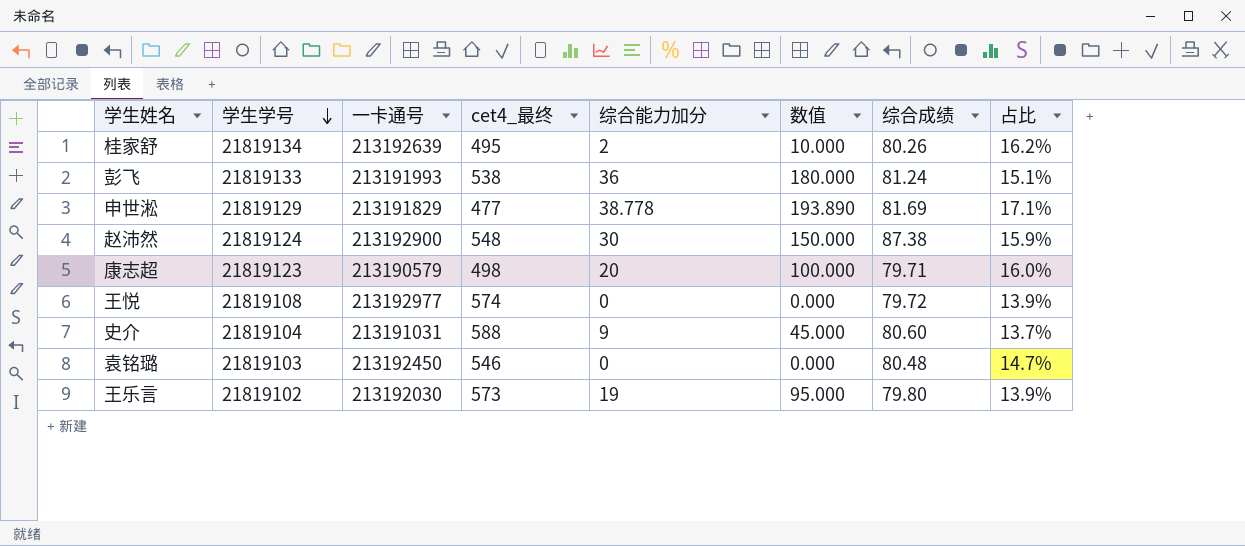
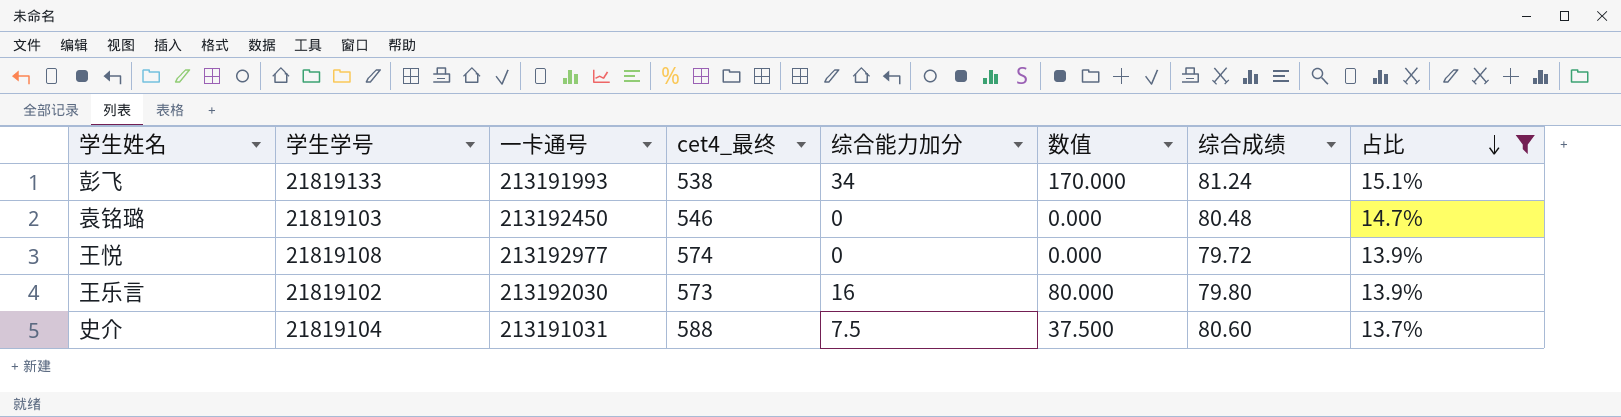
filter: none -> 占比 <= 15.1%
row order: 学生学号 descending -> 占比 descending
彭飞 | 综合能力加分: 36 -> 34
彭飞 | 数值: 180.000 -> 170.000
王乐言 | 综合能力加分: 19 -> 16
王乐言 | 数值: 95.000 -> 80.000
史介 | 综合能力加分: 9 -> 7.5
史介 | 数值: 45.000 -> 37.500

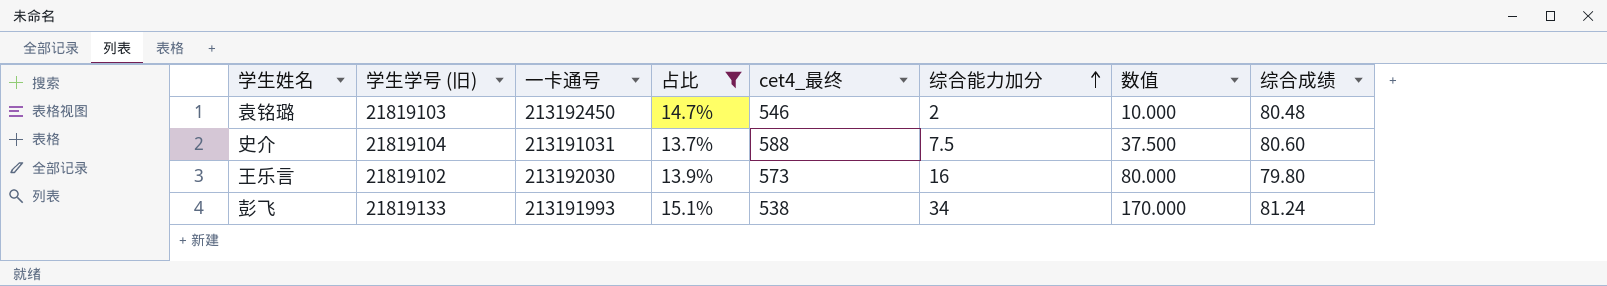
row order: 占比 descending -> 综合能力加分 ascending
column name: 学生学号 -> 学生学号 (旧)
column 占比 | position: 8 -> 4
row 王悦: 21819108 | 213192977 | 574 | 0 | 0.000 | 79.72 | 13.9% -> none
袁铭璐 | 综合能力加分: 0 -> 2
袁铭璐 | 数值: 0.000 -> 10.000

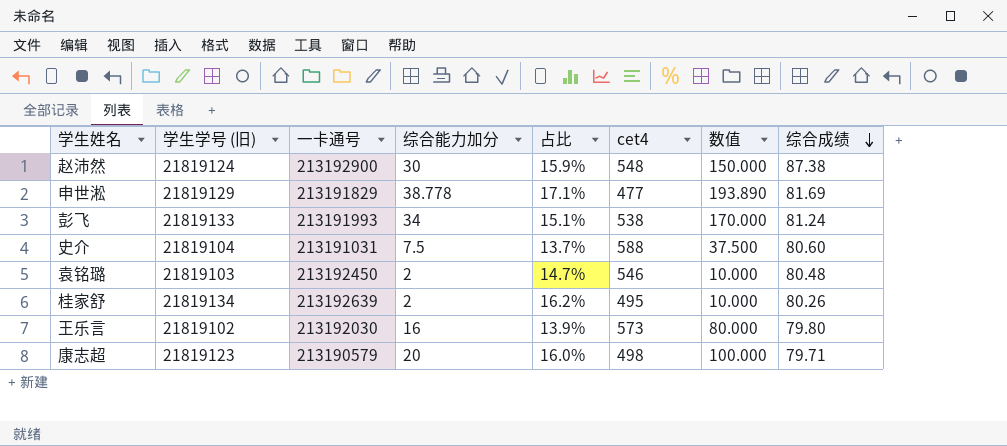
filter: 占比 <= 15.1% -> none
row order: 综合能力加分 ascending -> 综合成绩 descending
column 综合能力加分 | position: 6 -> 4
column name: cet4_最终 -> cet4

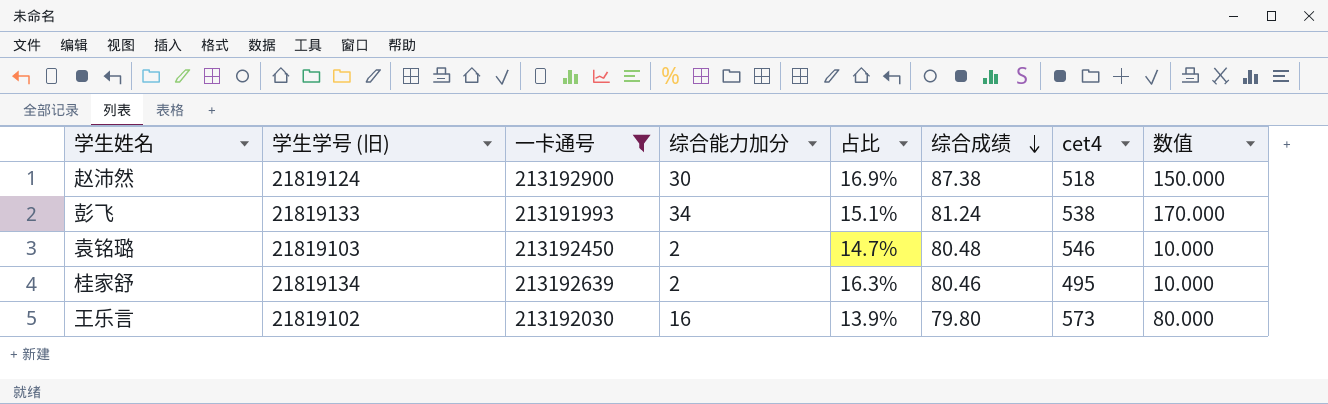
filter: none -> 一卡通号 >= 213191993
column 综合成绩 | position: 8 -> 6
赵沛然 | 占比: 15.9% -> 16.9%
赵沛然 | cet4: 548 -> 518
桂家舒 | 占比: 16.2% -> 16.3%
桂家舒 | 综合成绩: 80.26 -> 80.46

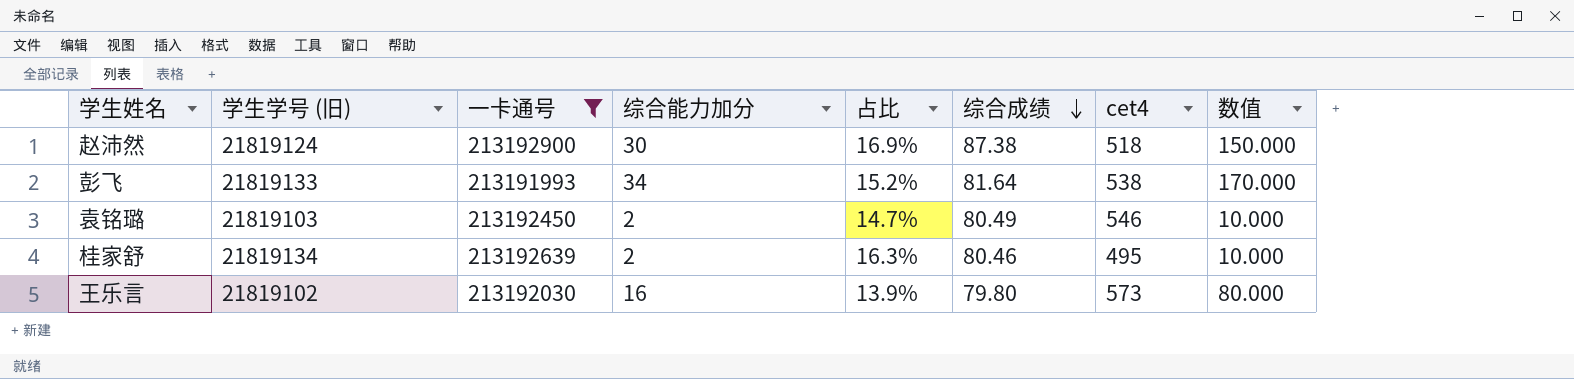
彭飞 | 占比: 15.1% -> 15.2%
彭飞 | 综合成绩: 81.24 -> 81.64
袁铭璐 | 综合成绩: 80.48 -> 80.49

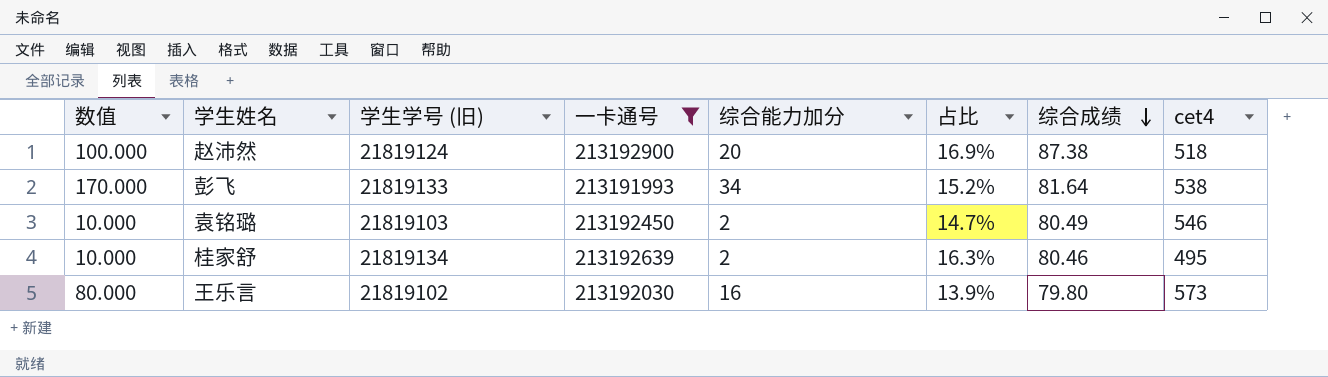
column 数值 | position: 8 -> 1
赵沛然 | 数值: 150.000 -> 100.000
赵沛然 | 综合能力加分: 30 -> 20

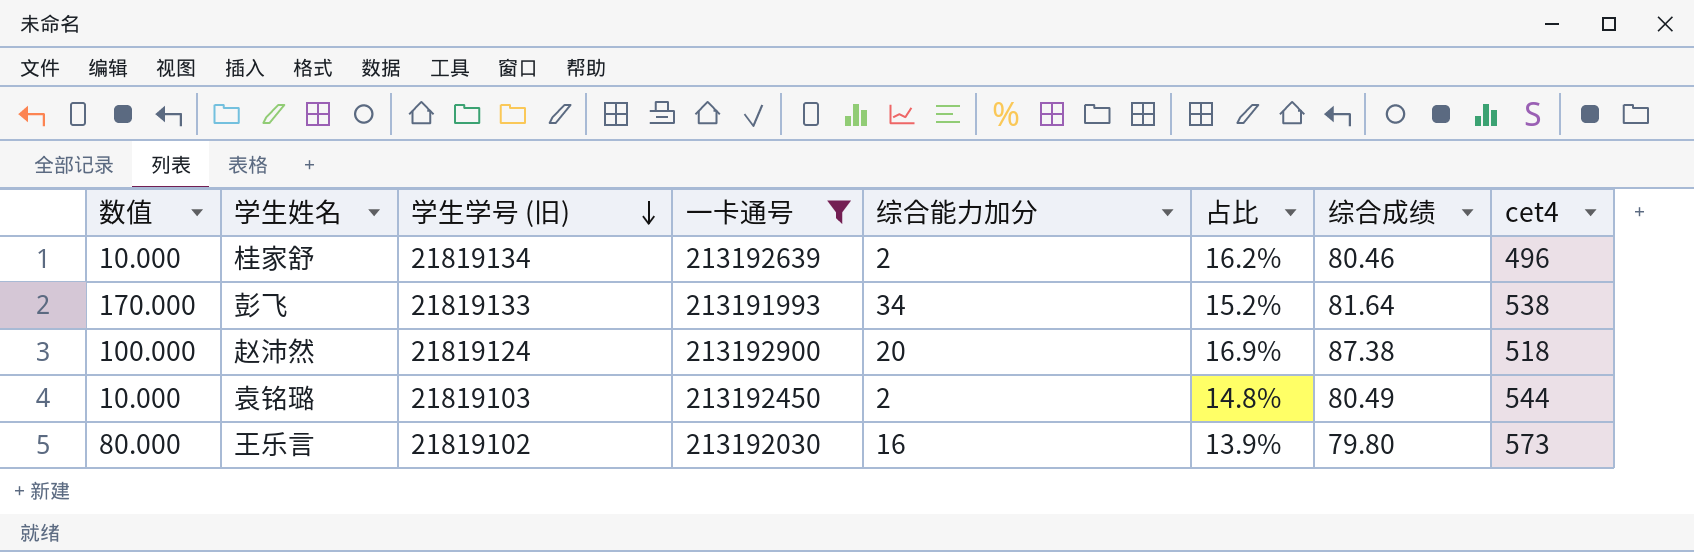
row order: 综合成绩 descending -> 学生学号 (旧) descending
桂家舒 | 占比: 16.3% -> 16.2%
桂家舒 | cet4: 495 -> 496
袁铭璐 | 占比: 14.7% -> 14.8%
袁铭璐 | cet4: 546 -> 544

